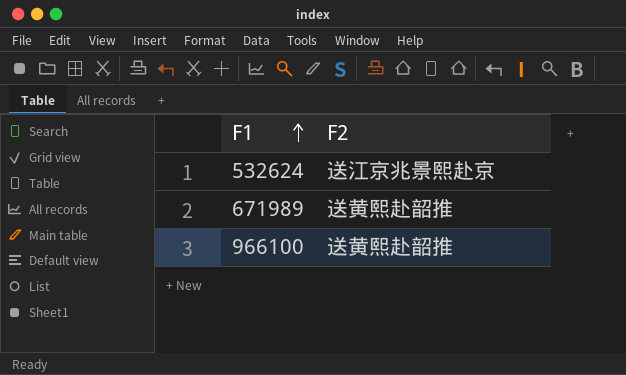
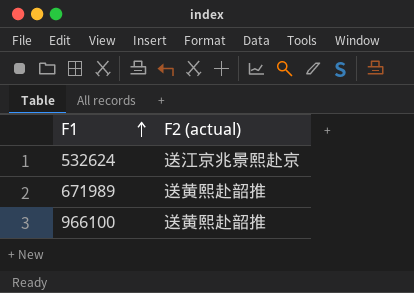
column name: F2 -> F2 (actual)

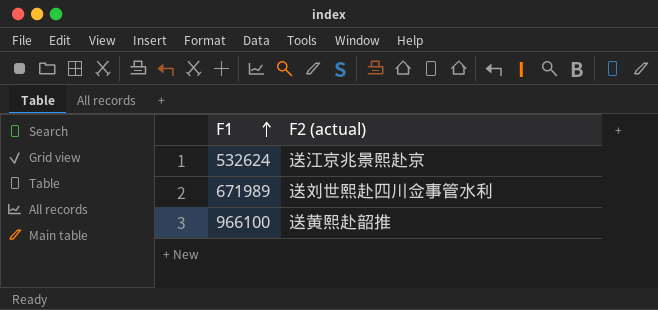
671989 | F2 (actual): 送黄熙赴韶推 -> 送刘世熙赴四川佥事管水利

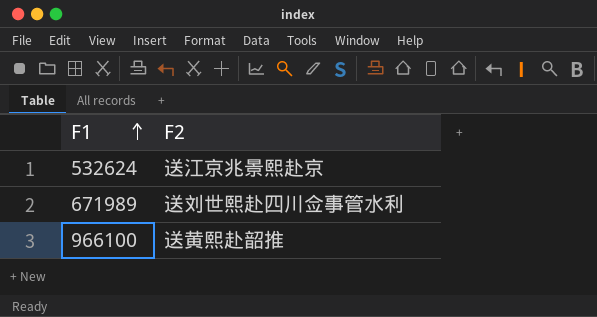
column name: F2 (actual) -> F2

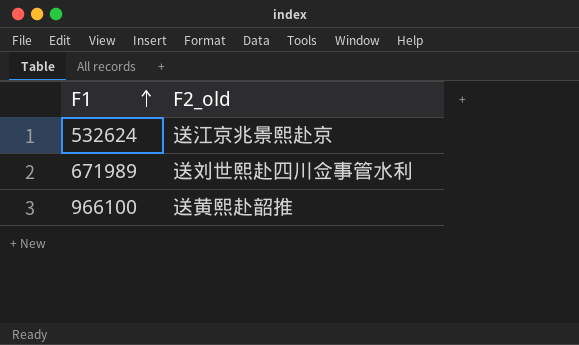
column name: F2 -> F2_old

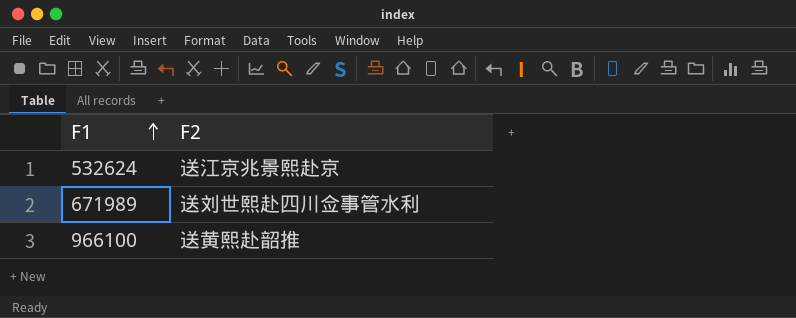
column name: F2_old -> F2

